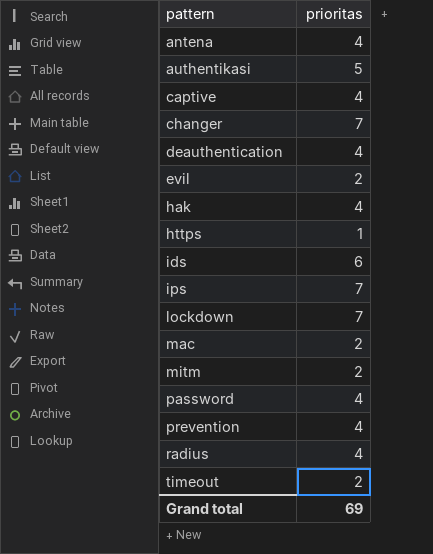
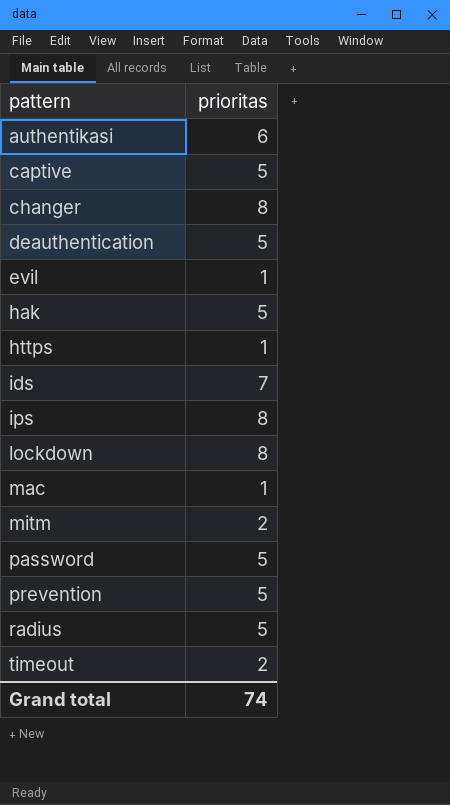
row antena: 4 -> none
authentikasi | prioritas: 5 -> 6
captive | prioritas: 4 -> 5
changer | prioritas: 7 -> 8
deauthentication | prioritas: 4 -> 5
evil | prioritas: 2 -> 1
hak | prioritas: 4 -> 5
ids | prioritas: 6 -> 7
ips | prioritas: 7 -> 8
lockdown | prioritas: 7 -> 8
mac | prioritas: 2 -> 1
password | prioritas: 4 -> 5
prevention | prioritas: 4 -> 5
radius | prioritas: 4 -> 5
Grand total | prioritas: 69 -> 74

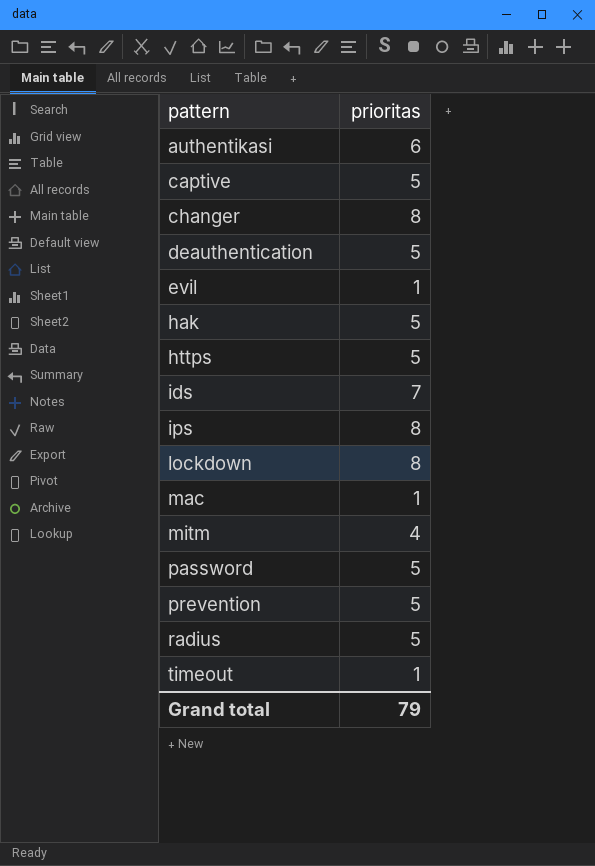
https | prioritas: 1 -> 5
mitm | prioritas: 2 -> 4
timeout | prioritas: 2 -> 1
Grand total | prioritas: 74 -> 79

